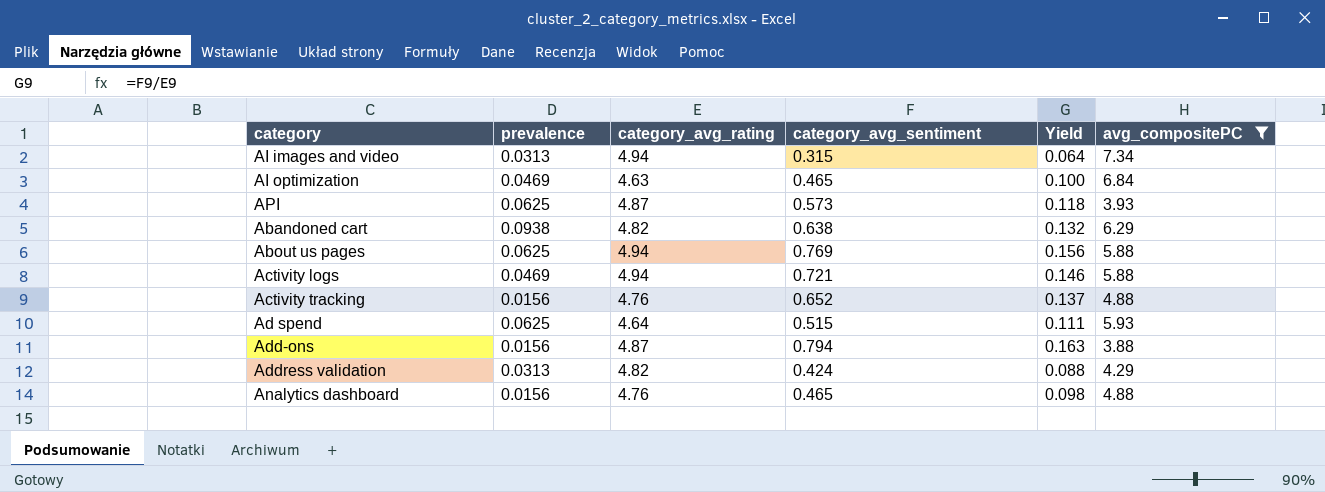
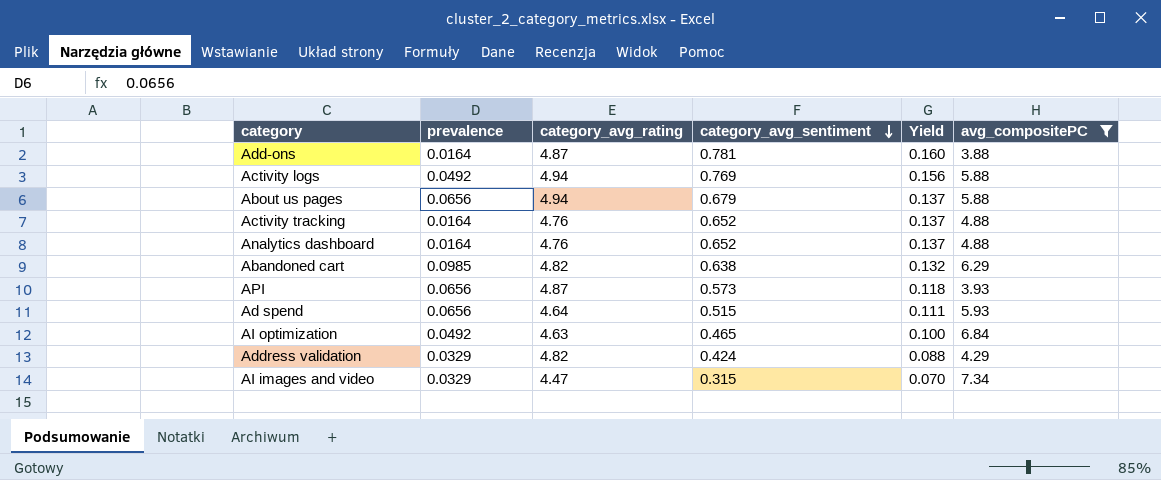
row order: none -> category_avg_sentiment descending
Add-ons | prevalence: 0.0156 -> 0.0164
Add-ons | category_avg_sentiment: 0.794 -> 0.781
Add-ons | Yield: 0.163 -> 0.160
Activity logs | prevalence: 0.0469 -> 0.0492
Activity logs | category_avg_sentiment: 0.721 -> 0.769
Activity logs | Yield: 0.146 -> 0.156
About us pages | prevalence: 0.0625 -> 0.0656
About us pages | category_avg_sentiment: 0.769 -> 0.679
About us pages | Yield: 0.156 -> 0.137
Activity tracking | prevalence: 0.0156 -> 0.0164
Analytics dashboard | prevalence: 0.0156 -> 0.0164
Analytics dashboard | category_avg_sentiment: 0.465 -> 0.652
Analytics dashboard | Yield: 0.098 -> 0.137
Abandoned cart | prevalence: 0.0938 -> 0.0985
API | prevalence: 0.0625 -> 0.0656
Ad spend | prevalence: 0.0625 -> 0.0656
AI optimization | prevalence: 0.0469 -> 0.0492
Address validation | prevalence: 0.0313 -> 0.0329
AI images and video | prevalence: 0.0313 -> 0.0329
AI images and video | category_avg_rating: 4.94 -> 4.47
AI images and video | Yield: 0.064 -> 0.070

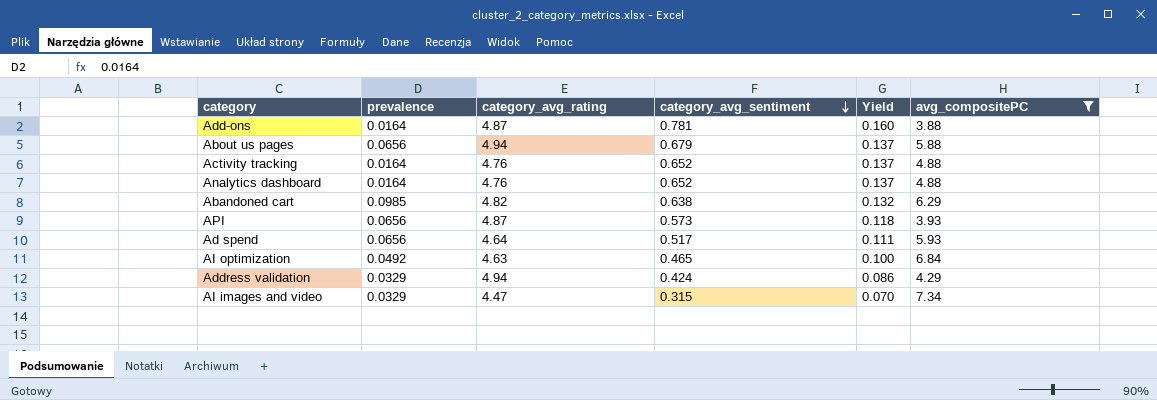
row Activity logs: 0.0492 | 4.94 | 0.769 | 0.156 | 5.88 -> none
Ad spend | category_avg_sentiment: 0.515 -> 0.517
Address validation | category_avg_rating: 4.82 -> 4.94
Address validation | Yield: 0.088 -> 0.086

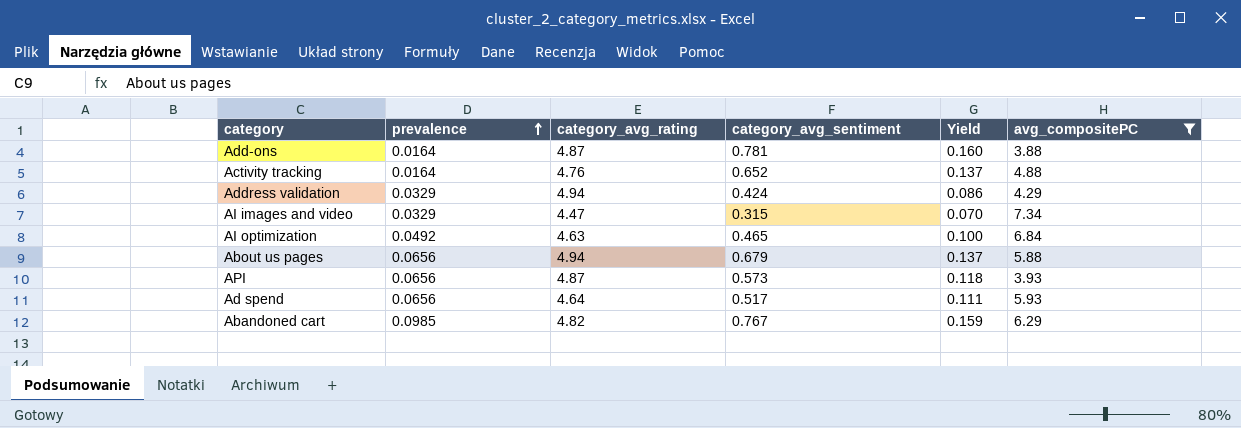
row order: category_avg_sentiment descending -> prevalence ascending
row Analytics dashboard: 0.0164 | 4.76 | 0.652 | 0.137 | 4.88 -> none
Abandoned cart | category_avg_sentiment: 0.638 -> 0.767
Abandoned cart | Yield: 0.132 -> 0.159

